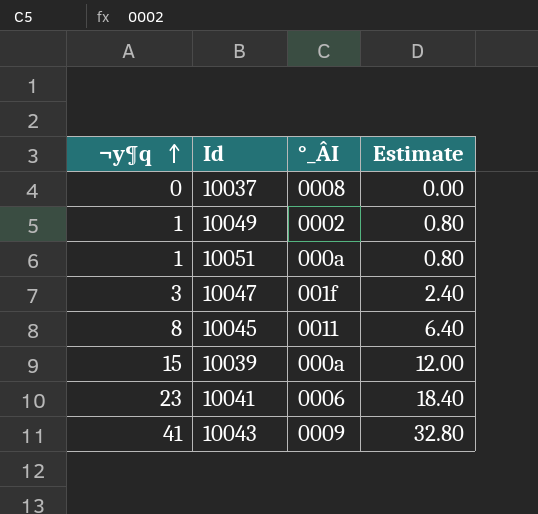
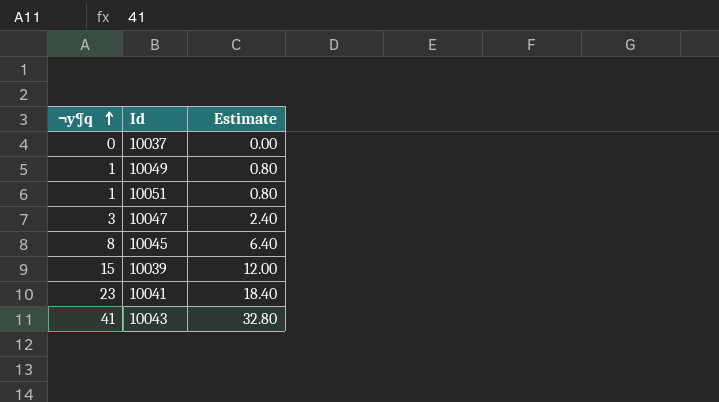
column °_ÂI | position: 3 -> none

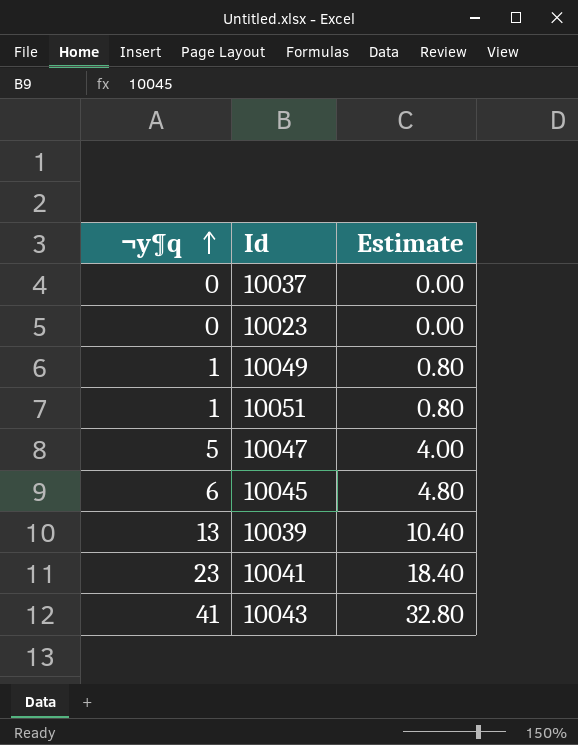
row 10023: none -> 0 | 0.00
10047 | ¬y¶q: 3 -> 5
10047 | Estimate: 2.40 -> 4.00
10045 | ¬y¶q: 8 -> 6
10045 | Estimate: 6.40 -> 4.80
10039 | ¬y¶q: 15 -> 13
10039 | Estimate: 12.00 -> 10.40

